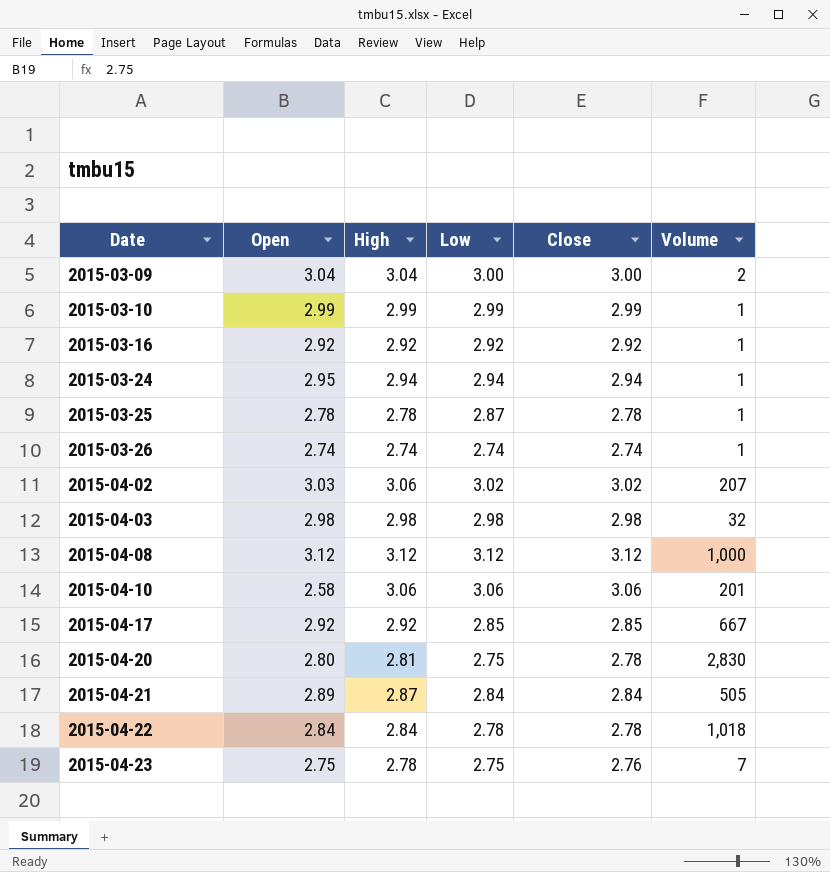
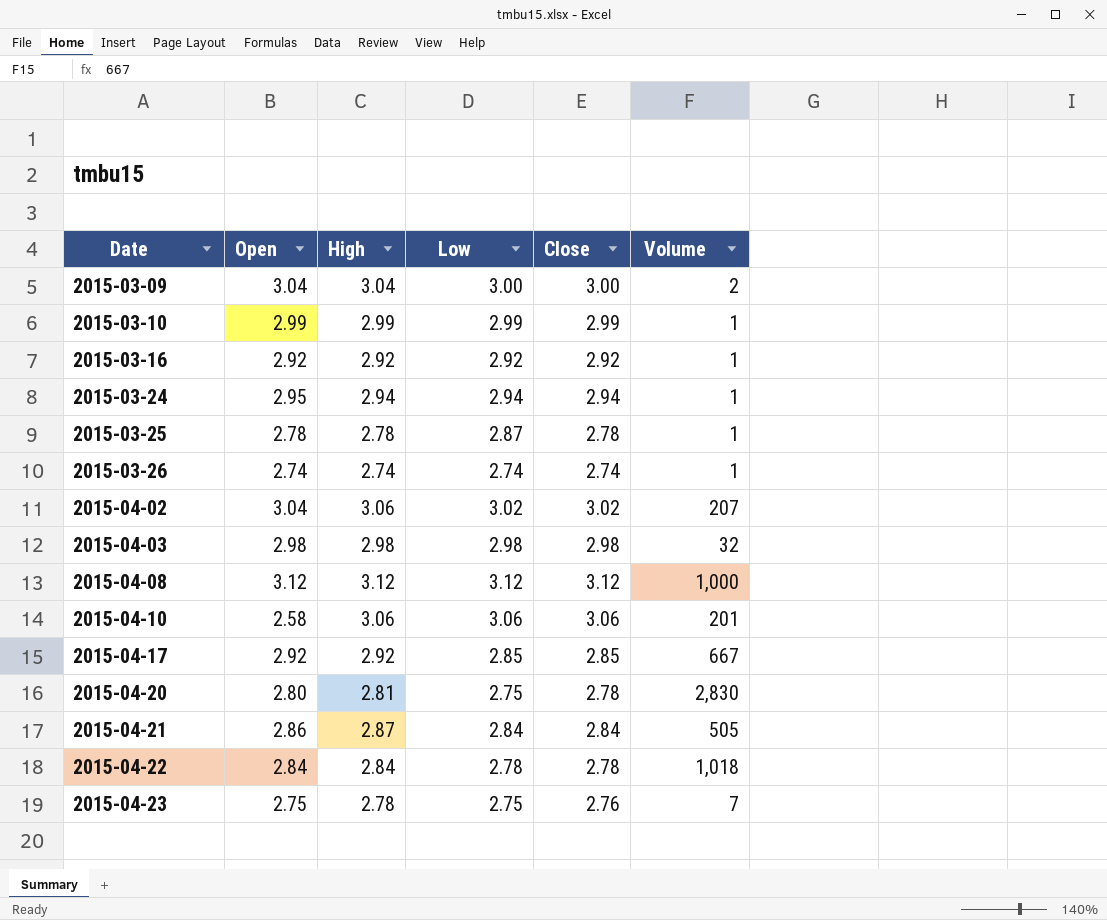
2015-04-02 | Open: 3.03 -> 3.04
2015-04-21 | Open: 2.89 -> 2.86

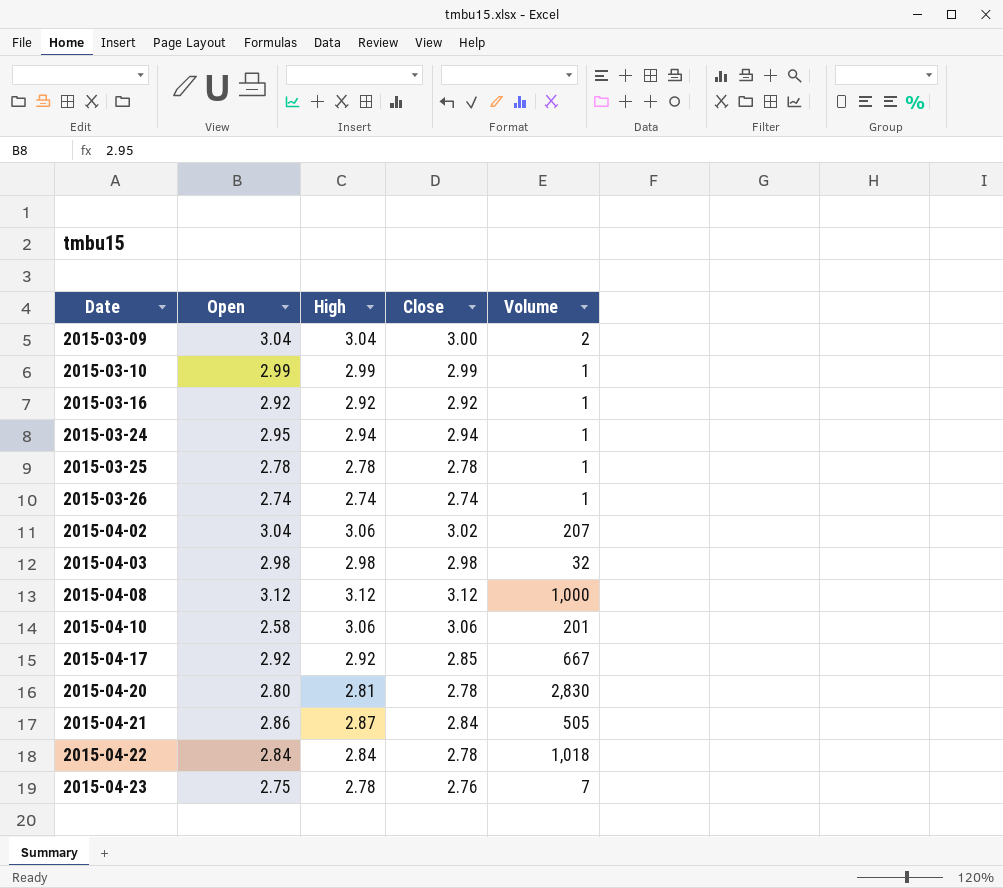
column Low | position: 4 -> none

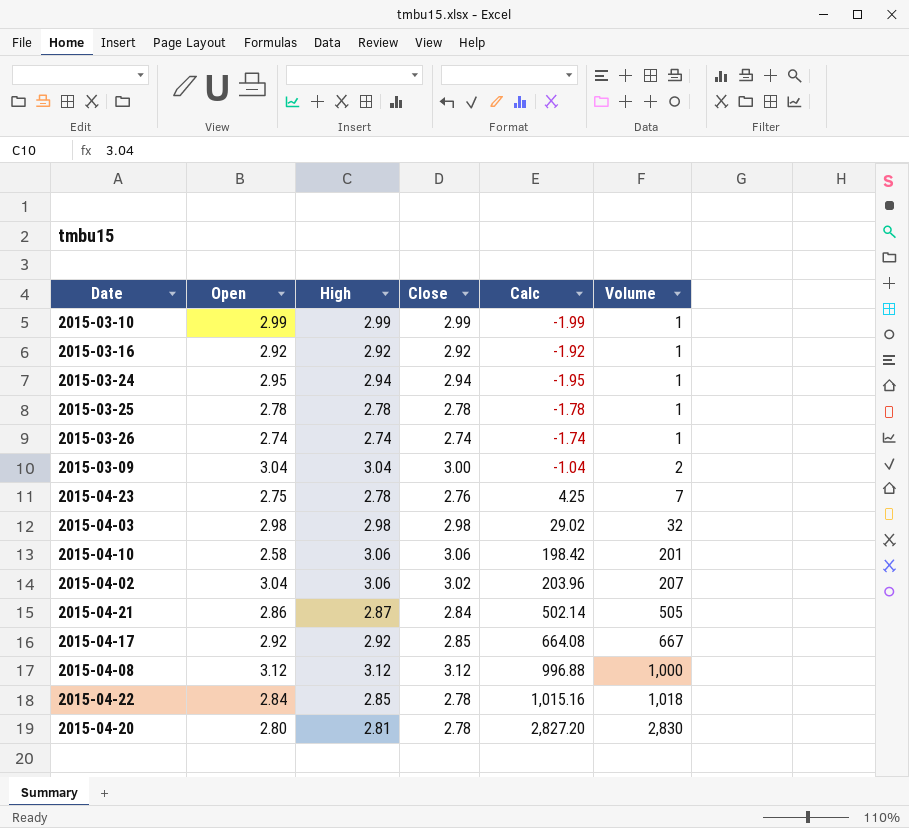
row order: Date ascending -> Volume ascending
column Calc | formula: none -> [Volume] - [Open]
2015-04-22 | High: 2.84 -> 2.85

